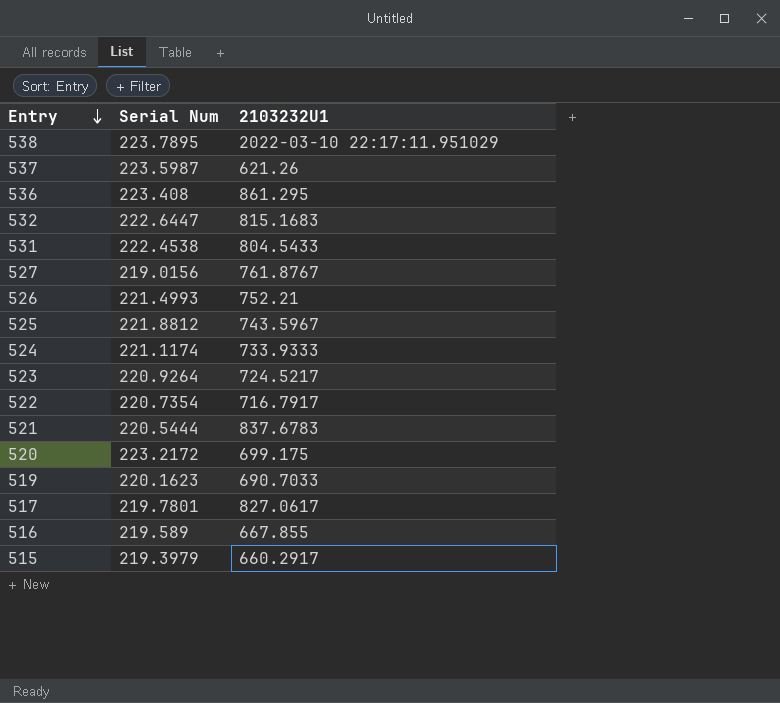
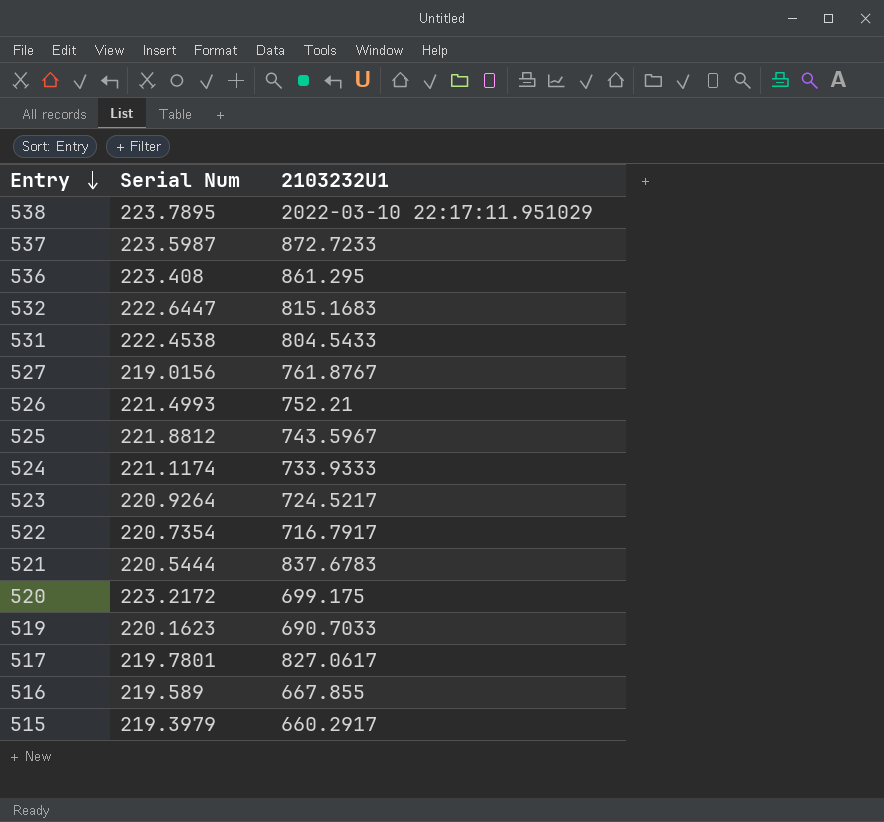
537 | 2103232U1: 621.26 -> 872.7233

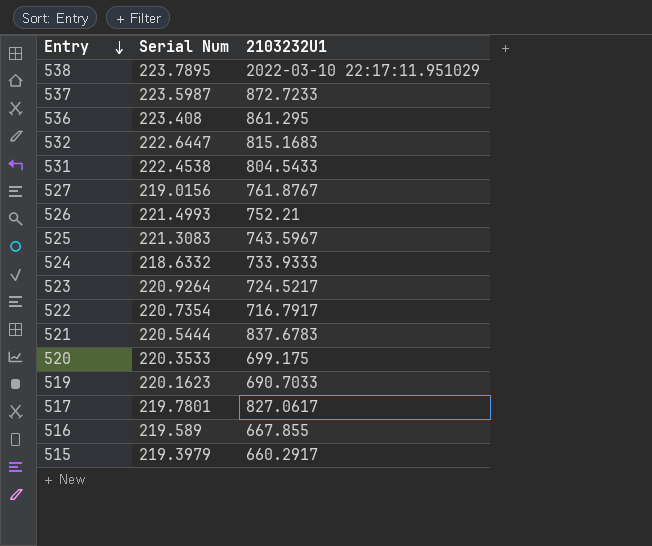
525 | Serial Num: 221.8812 -> 221.3083
524 | Serial Num: 221.1174 -> 218.6332
520 | Serial Num: 223.2172 -> 220.3533

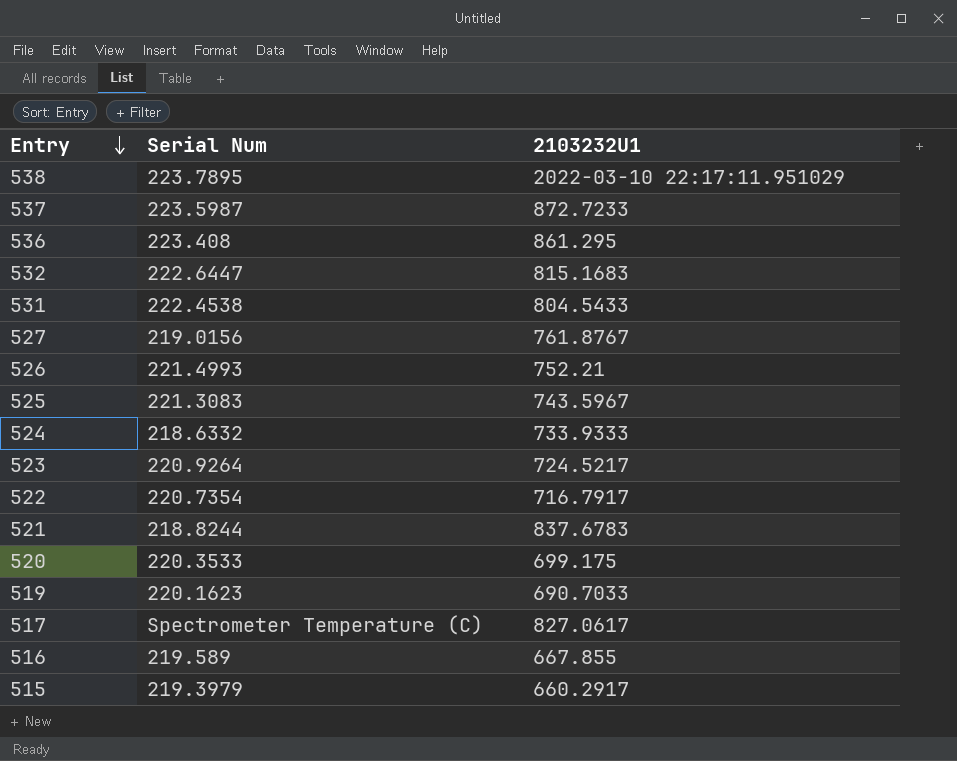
521 | Serial Num: 220.5444 -> 218.8244
517 | Serial Num: 219.7801 -> Spectrometer Temperature (C)

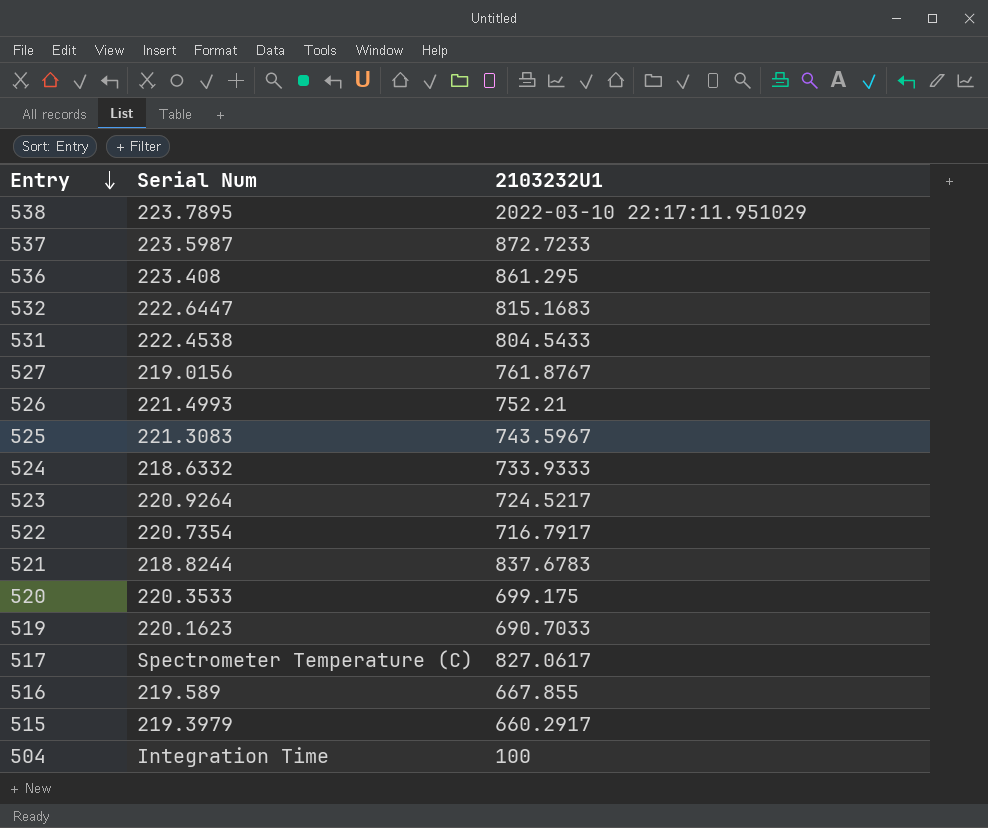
row 504: none -> Integration Time | 100

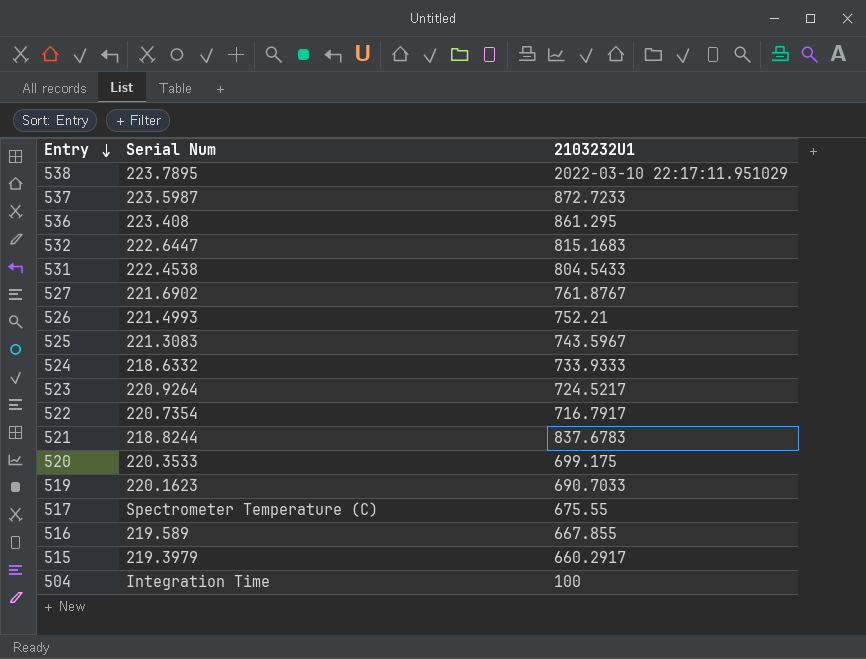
527 | Serial Num: 219.0156 -> 221.6902
517 | 2103232U1: 827.0617 -> 675.55

